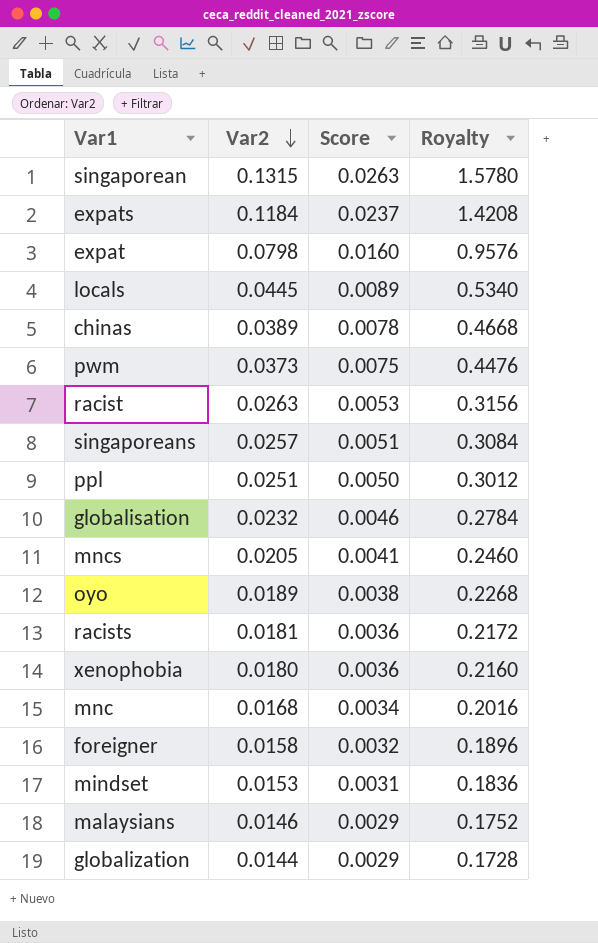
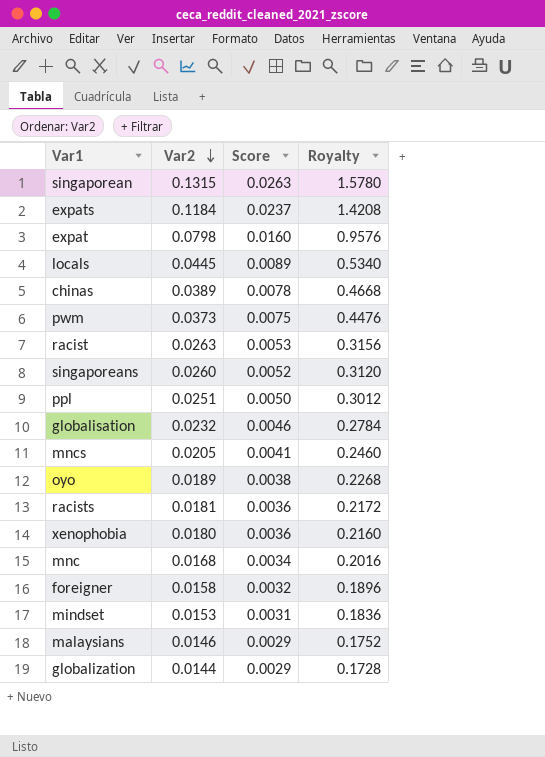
singaporeans | Var2: 0.0257 -> 0.0260
singaporeans | Score: 0.0051 -> 0.0052
singaporeans | Royalty: 0.3084 -> 0.3120

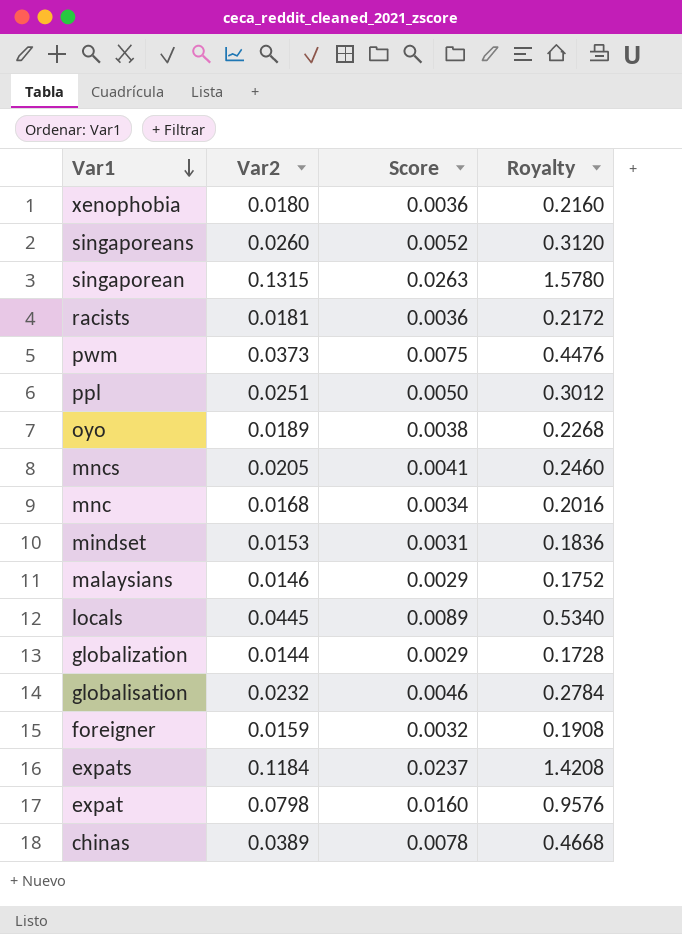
row order: Var2 descending -> Var1 descending
row racist: 0.0263 | 0.0053 | 0.3156 -> none
foreigner | Var2: 0.0158 -> 0.0159
foreigner | Royalty: 0.1896 -> 0.1908

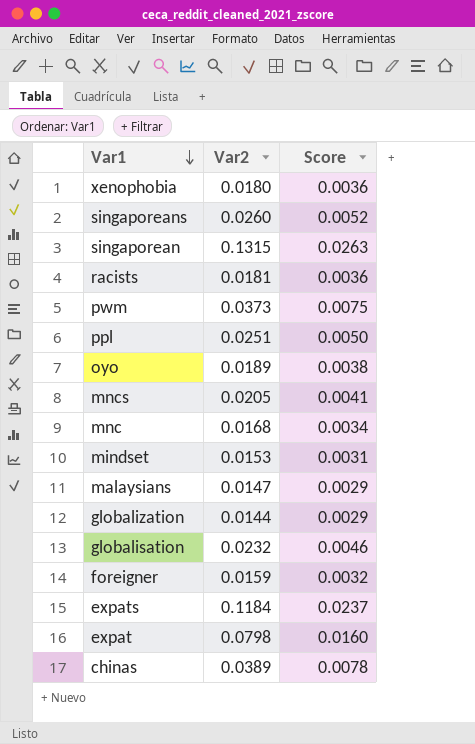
column Royalty | formula: [Var2] * 12 -> none
row locals: 0.0445 | 0.0089 | 0.5340 -> none
malaysians | Var2: 0.0146 -> 0.0147

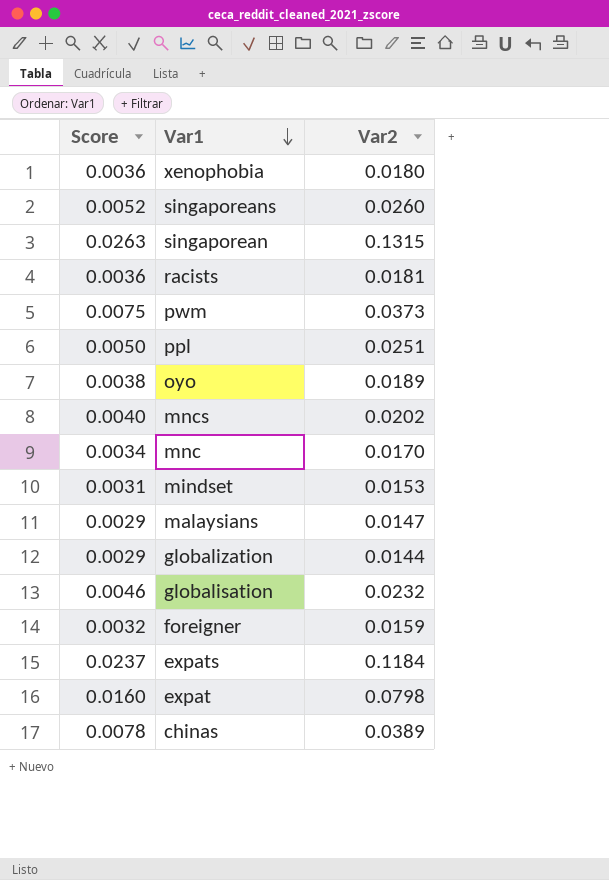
column Score | position: 3 -> 1
mncs | Score: 0.0041 -> 0.0040
mncs | Var2: 0.0205 -> 0.0202
mnc | Var2: 0.0168 -> 0.0170

